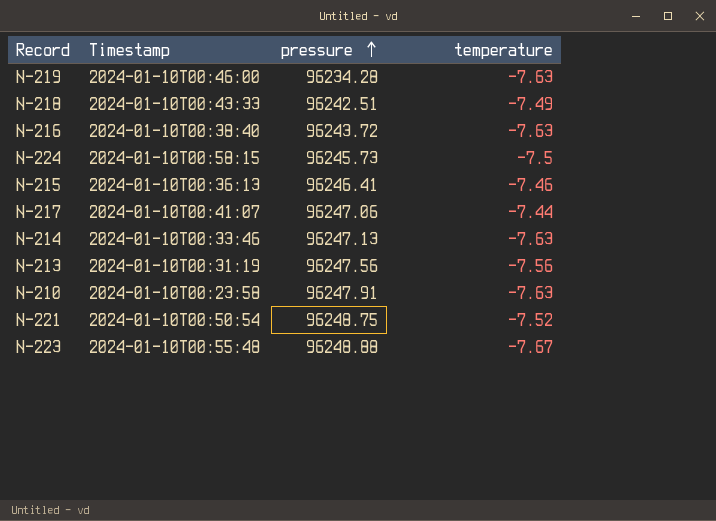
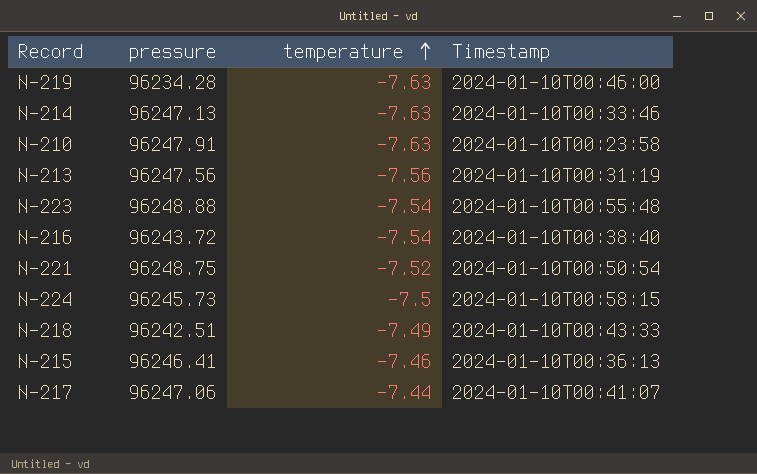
row order: pressure ascending -> temperature ascending
column Timestamp | position: 2 -> 4
N-223 | temperature: -7.67 -> -7.54
N-216 | temperature: -7.63 -> -7.54

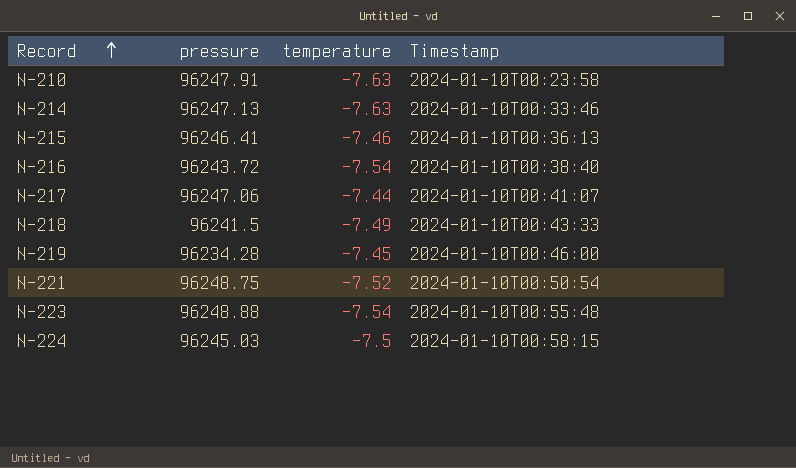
row order: temperature ascending -> Record ascending
row N-213: 96247.56 | -7.56 | 2024-01-10T00:31:19 -> none
N-218 | pressure: 96242.51 -> 96241.5
N-219 | temperature: -7.63 -> -7.45
N-224 | pressure: 96245.73 -> 96245.03

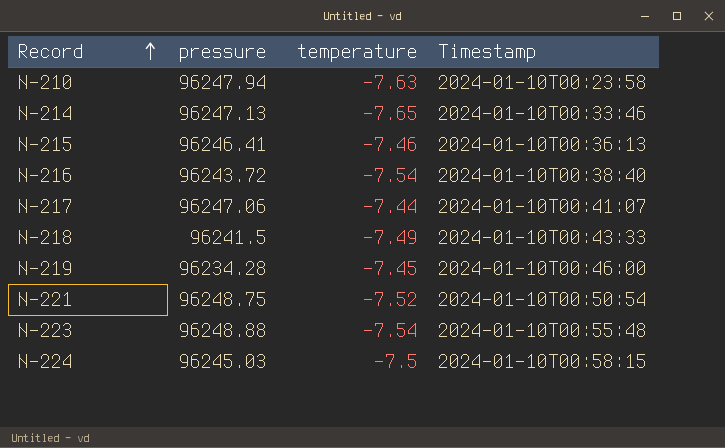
N-210 | pressure: 96247.91 -> 96247.94
N-214 | temperature: -7.63 -> -7.65

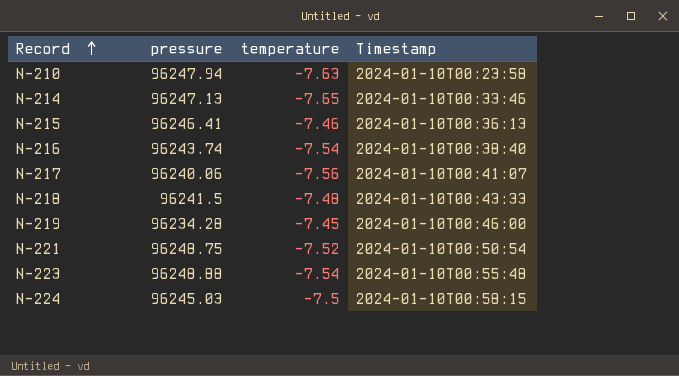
N-216 | pressure: 96243.72 -> 96243.74
N-217 | pressure: 96247.06 -> 96240.06
N-217 | temperature: -7.44 -> -7.56
N-218 | temperature: -7.49 -> -7.48

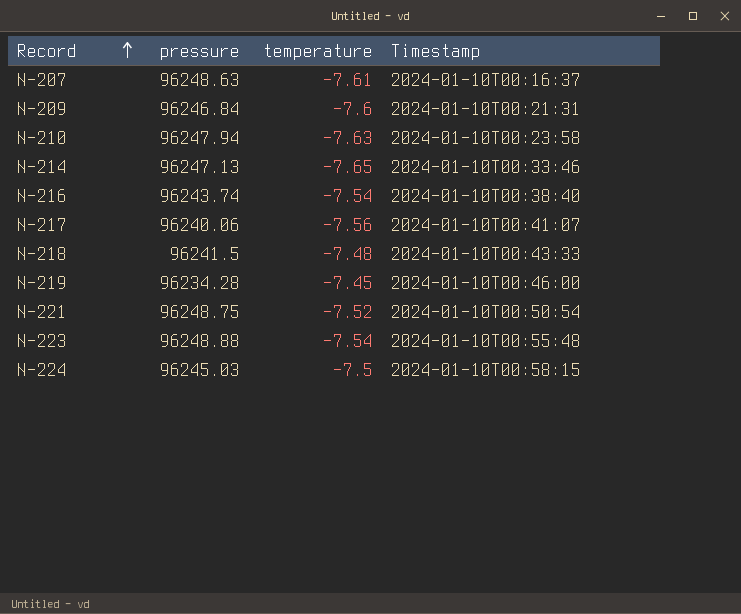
row N-215: 96246.41 | -7.46 | 2024-01-10T00:36:13 -> none
row N-207: none -> 96248.63 | -7.61 | 2024-01-10T00:16:37
row N-209: none -> 96246.84 | -7.6 | 2024-01-10T00:21:31

